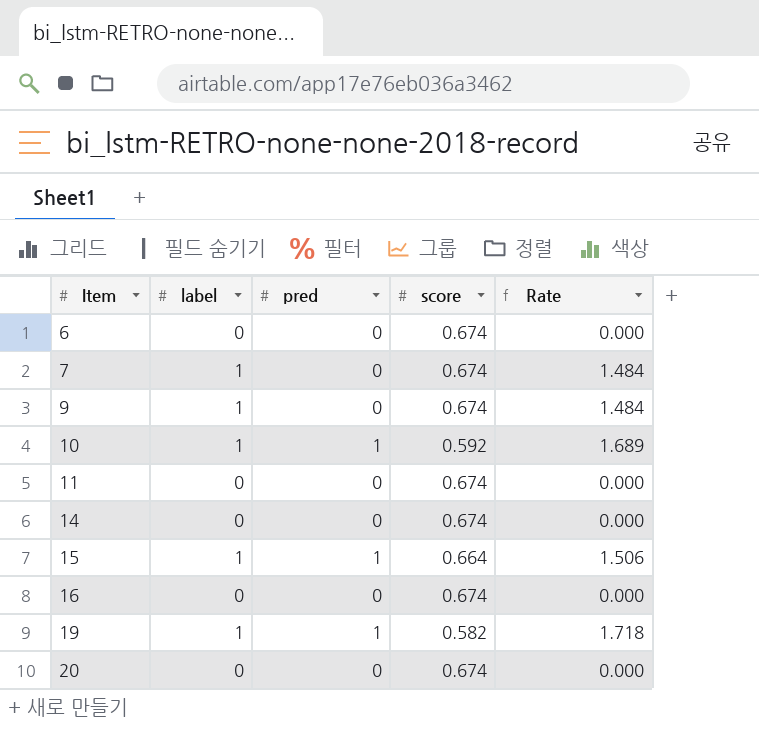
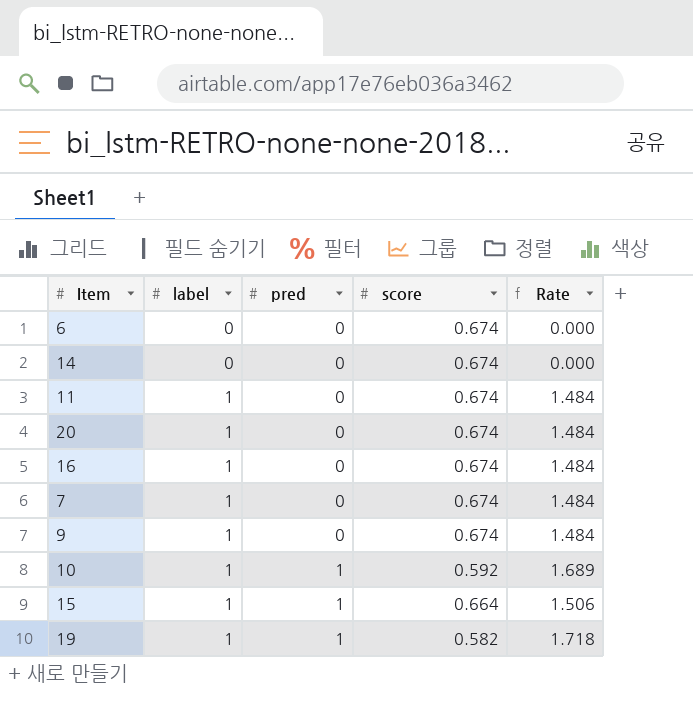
row order: Item ascending -> label ascending
11 | label: 0 -> 1
11 | Rate: 0.000 -> 1.484
20 | label: 0 -> 1
20 | Rate: 0.000 -> 1.484
16 | label: 0 -> 1
16 | Rate: 0.000 -> 1.484

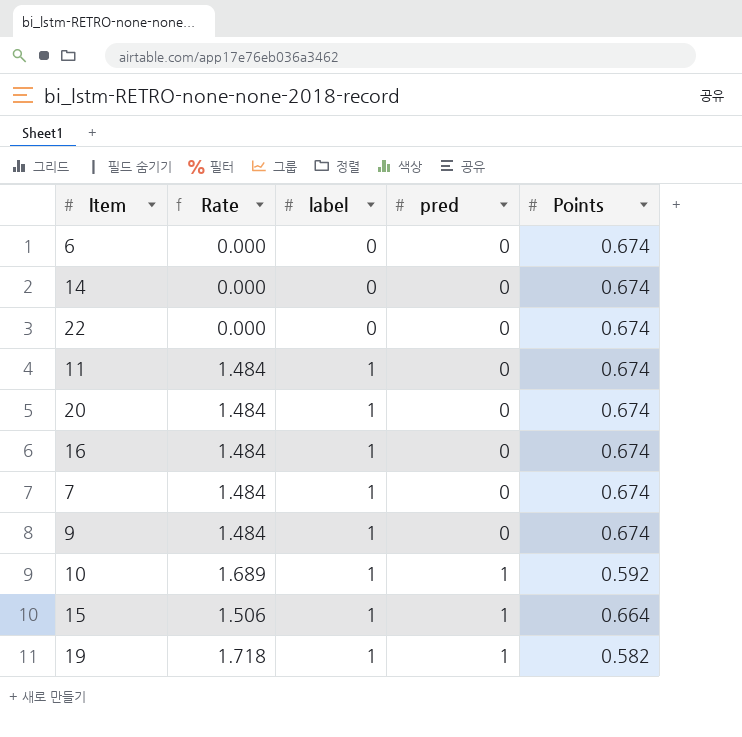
column Rate | position: 5 -> 2
column name: score -> Points
row 22: none -> 0.000 | 0 | 0 | 0.674

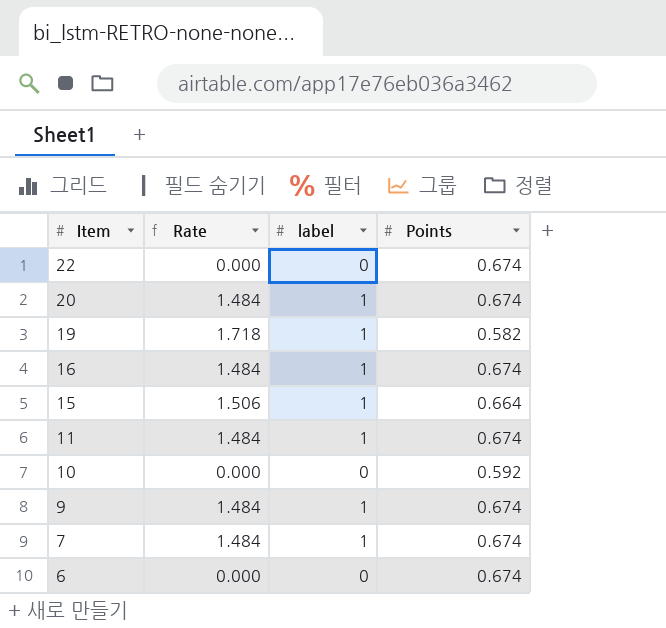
row order: label ascending -> Item descending
column pred | position: 4 -> none
row 14: 0.000 | 0 | 0 | 0.674 -> none
10 | Rate: 1.689 -> 0.000
10 | label: 1 -> 0

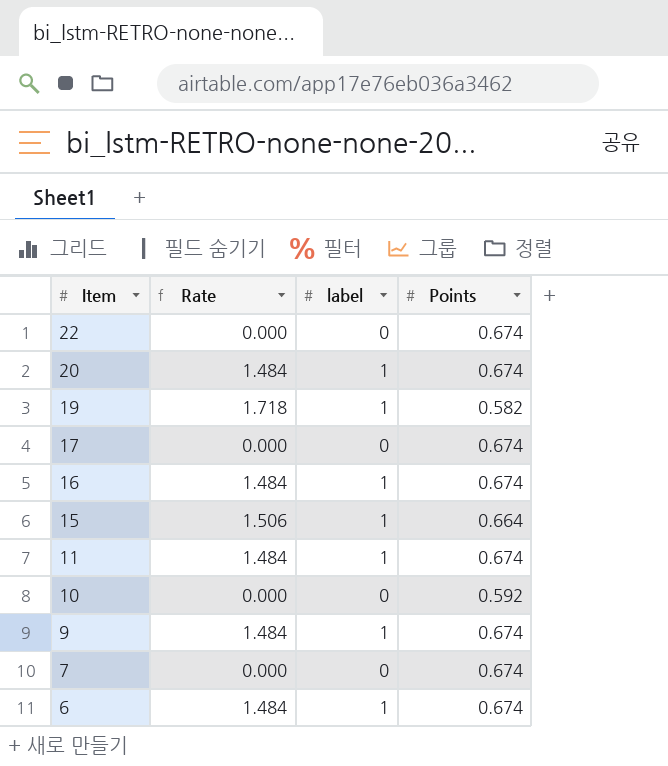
row 17: none -> 0.000 | 0 | 0.674
7 | Rate: 1.484 -> 0.000
7 | label: 1 -> 0
6 | Rate: 0.000 -> 1.484
6 | label: 0 -> 1

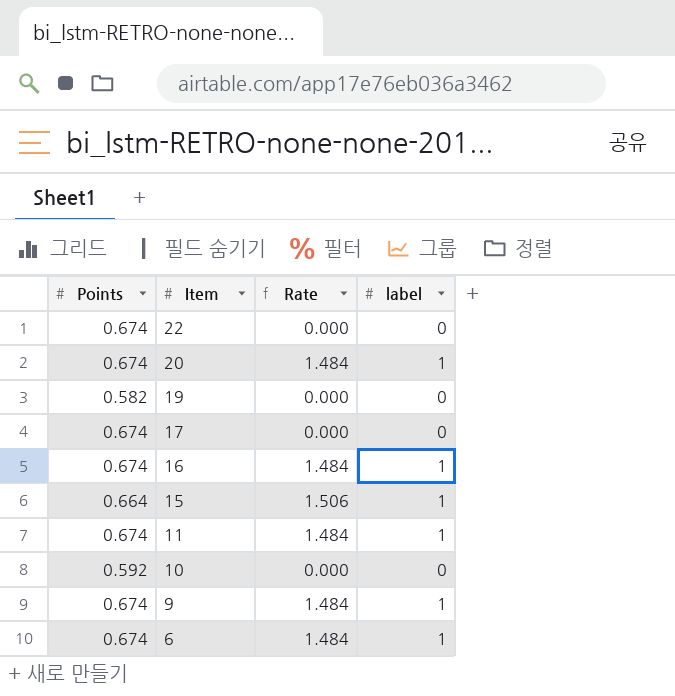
column Points | position: 4 -> 1
row 7: 0.000 | 0 | 0.674 -> none
19 | Rate: 1.718 -> 0.000
19 | label: 1 -> 0

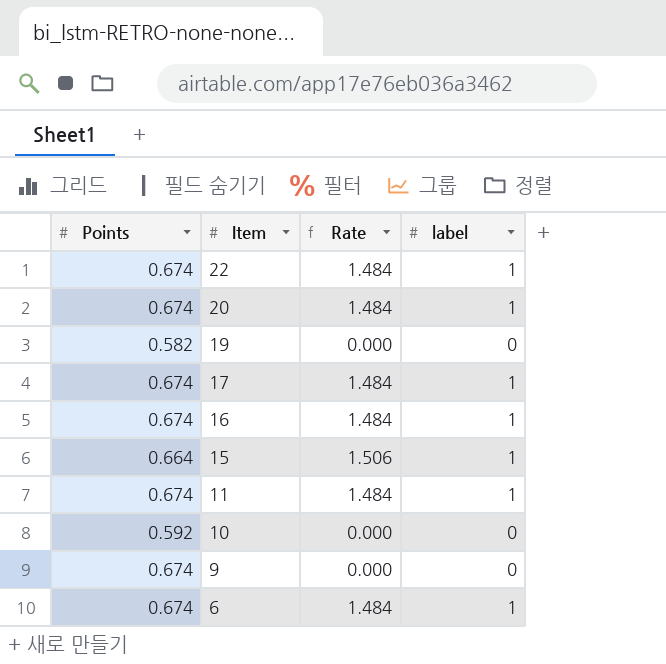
22 | Rate: 0.000 -> 1.484
22 | label: 0 -> 1
17 | Rate: 0.000 -> 1.484
17 | label: 0 -> 1
9 | Rate: 1.484 -> 0.000
9 | label: 1 -> 0

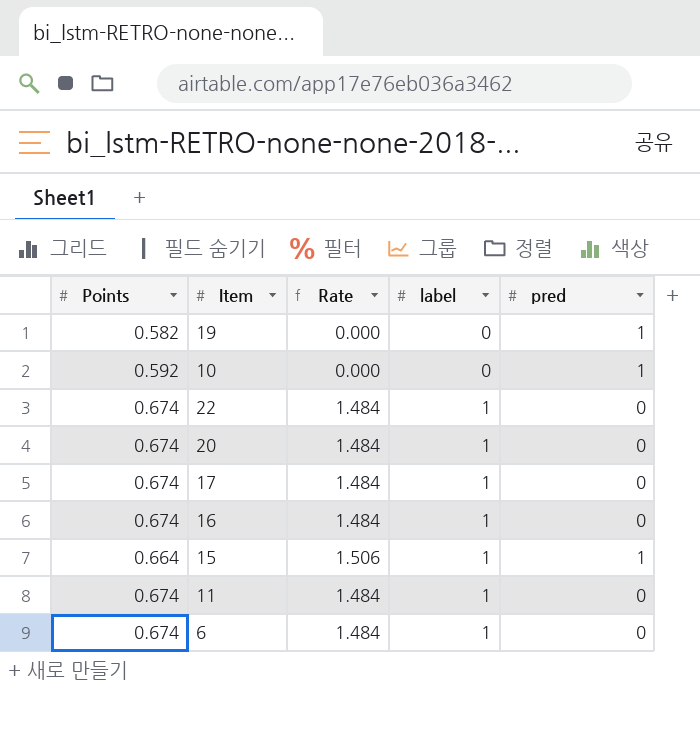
row order: Item descending -> label ascending
column pred | position: none -> 5
row 9: 0.674 | 0.000 | 0 -> none

